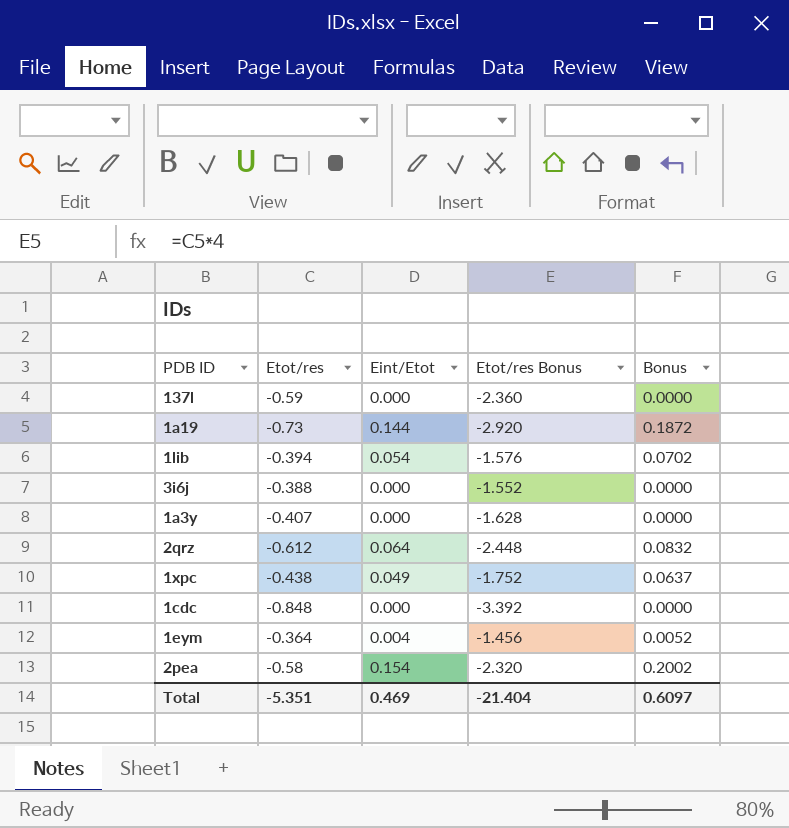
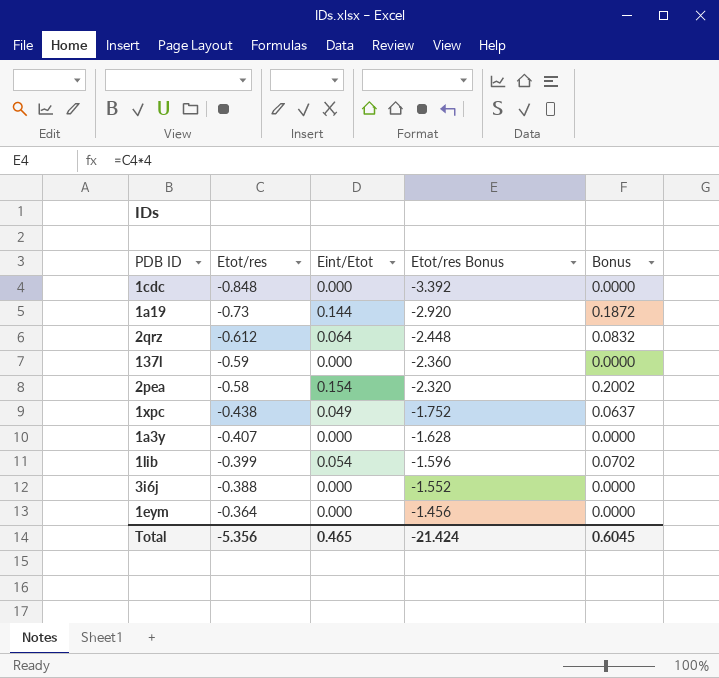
row order: none -> Etot/res ascending
1lib | Etot/res: -0.394 -> -0.399
1lib | Etot/res Bonus: -1.576 -> -1.596
1eym | Eint/Etot: 0.004 -> 0.000
1eym | Bonus: 0.0052 -> 0.0000
Total | Etot/res: -5.351 -> -5.356
Total | Eint/Etot: 0.469 -> 0.465
Total | Etot/res Bonus: -21.404 -> -21.424
Total | Bonus: 0.6097 -> 0.6045

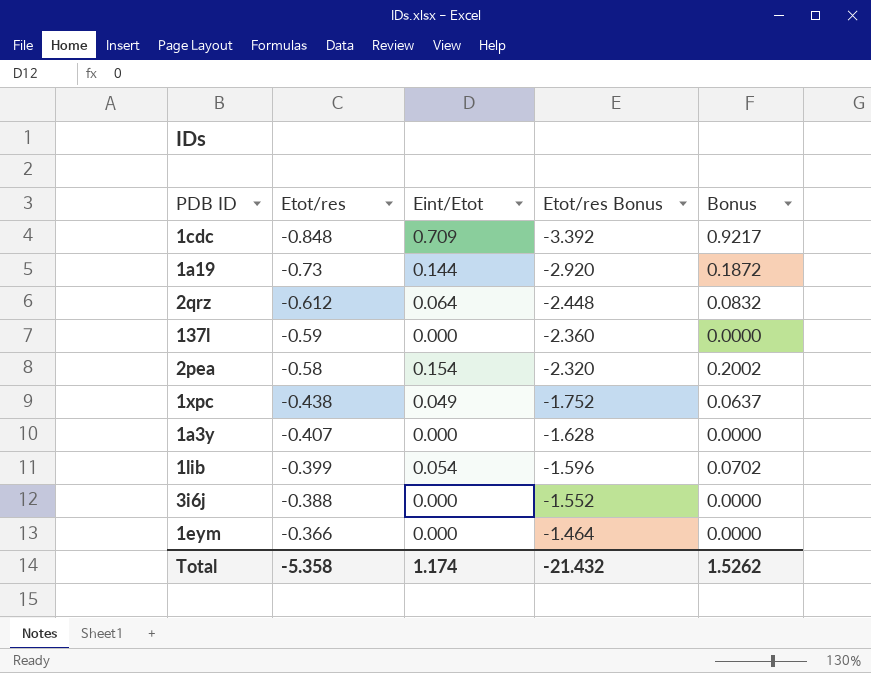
1cdc | Eint/Etot: 0.000 -> 0.709
1cdc | Bonus: 0.0000 -> 0.9217
1eym | Etot/res: -0.364 -> -0.366
1eym | Etot/res Bonus: -1.456 -> -1.464
Total | Etot/res: -5.356 -> -5.358
Total | Eint/Etot: 0.465 -> 1.174
Total | Etot/res Bonus: -21.424 -> -21.432
Total | Bonus: 0.6045 -> 1.5262

